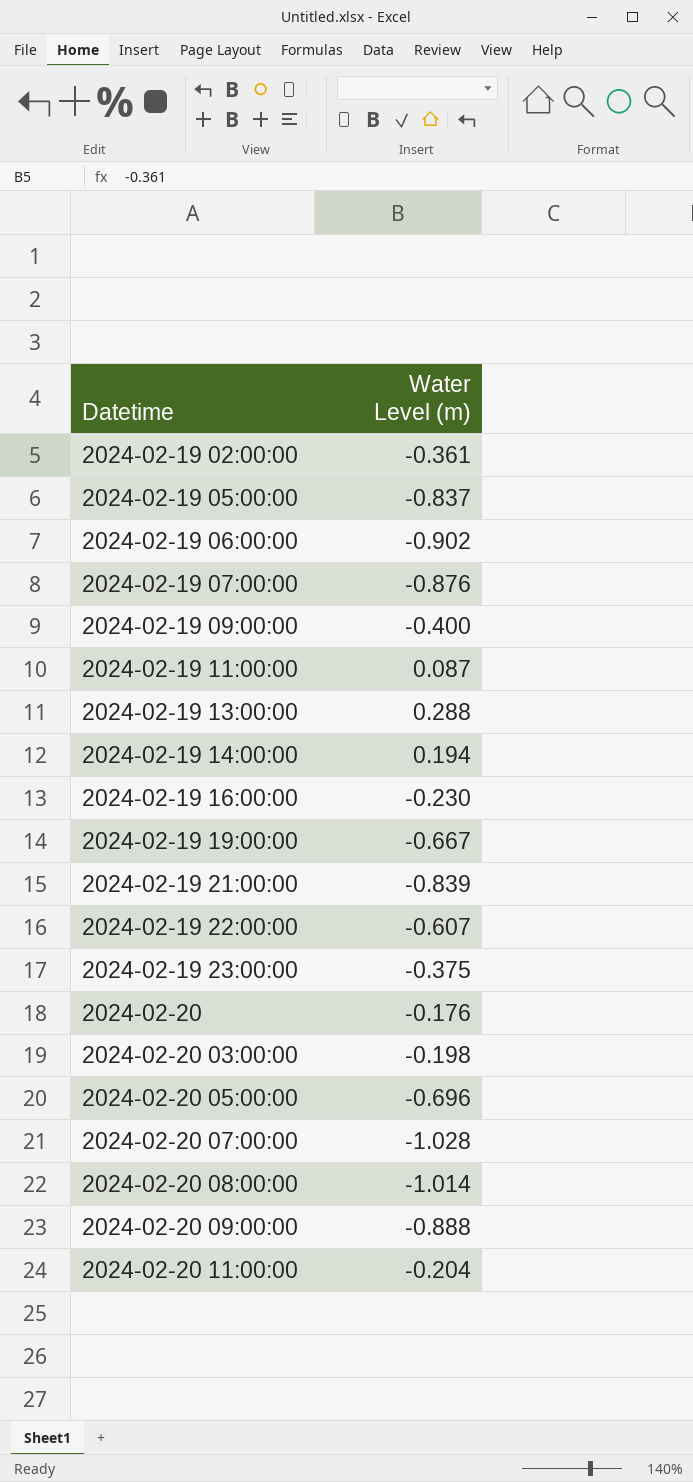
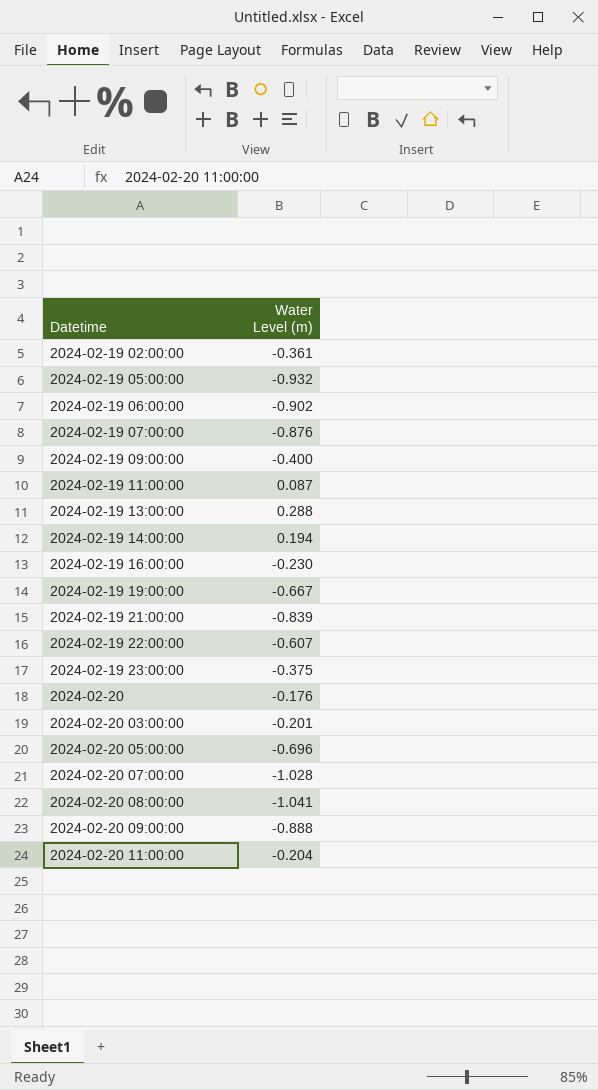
2024-02-19 05:00:00 | Water Level (m): -0.837 -> -0.932
2024-02-20 03:00:00 | Water Level (m): -0.198 -> -0.201
2024-02-20 08:00:00 | Water Level (m): -1.014 -> -1.041

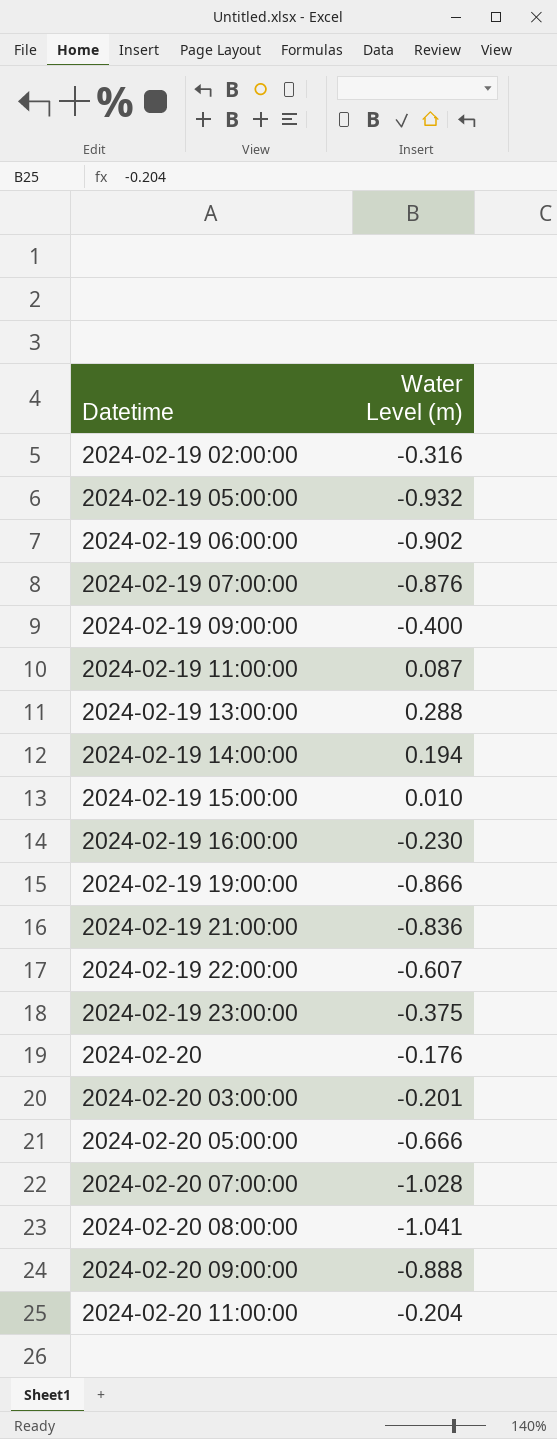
2024-02-19 02:00:00 | Water Level (m): -0.361 -> -0.316
row 2024-02-19 15:00:00: none -> 0.010
2024-02-19 19:00:00 | Water Level (m): -0.667 -> -0.866
2024-02-19 21:00:00 | Water Level (m): -0.839 -> -0.836
2024-02-20 05:00:00 | Water Level (m): -0.696 -> -0.666

